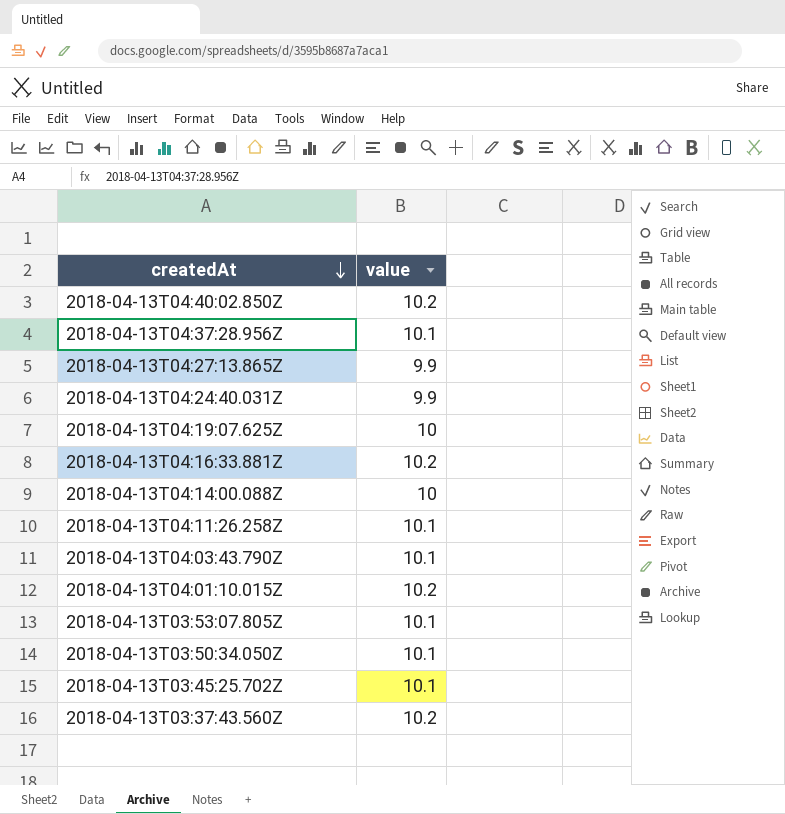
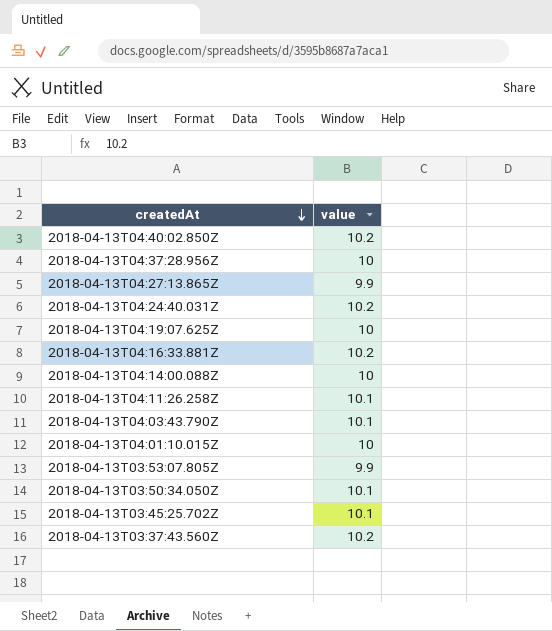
2018-04-13T04:37:28.956Z | value: 10.1 -> 10
2018-04-13T04:24:40.031Z | value: 9.9 -> 10.2
2018-04-13T04:01:10.015Z | value: 10.2 -> 10
2018-04-13T03:53:07.805Z | value: 10.1 -> 9.9

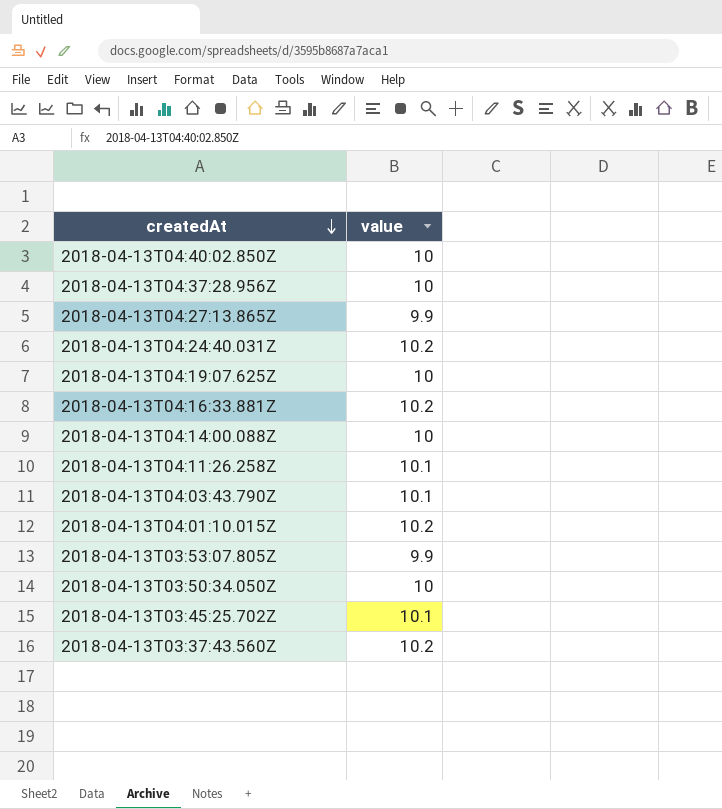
2018-04-13T04:40:02.850Z | value: 10.2 -> 10
2018-04-13T04:01:10.015Z | value: 10 -> 10.2
2018-04-13T03:50:34.050Z | value: 10.1 -> 10

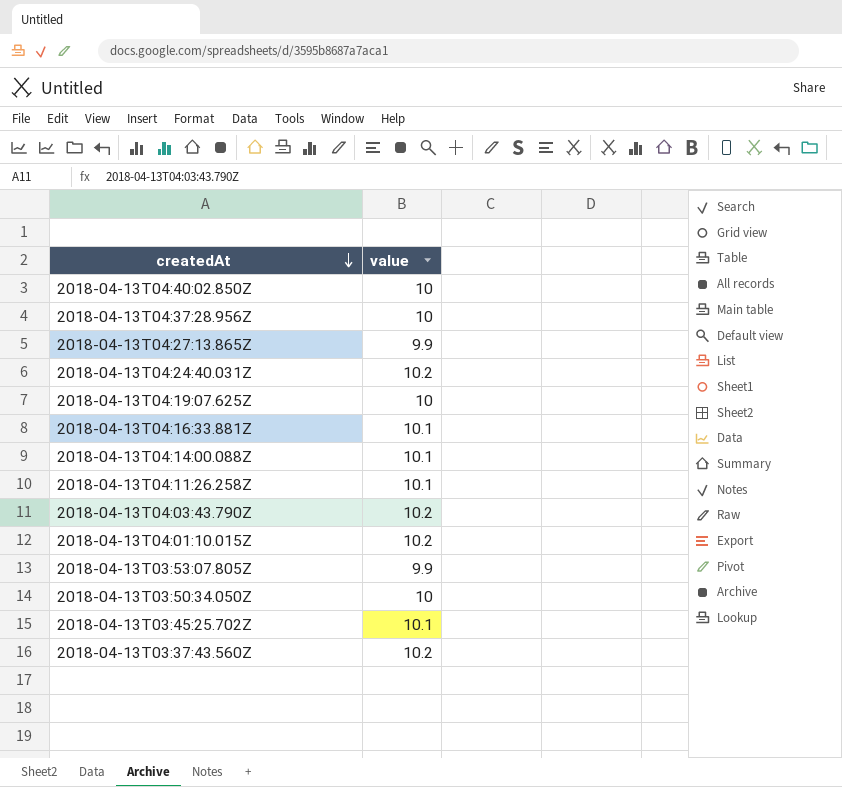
2018-04-13T04:16:33.881Z | value: 10.2 -> 10.1
2018-04-13T04:14:00.088Z | value: 10 -> 10.1
2018-04-13T04:03:43.790Z | value: 10.1 -> 10.2

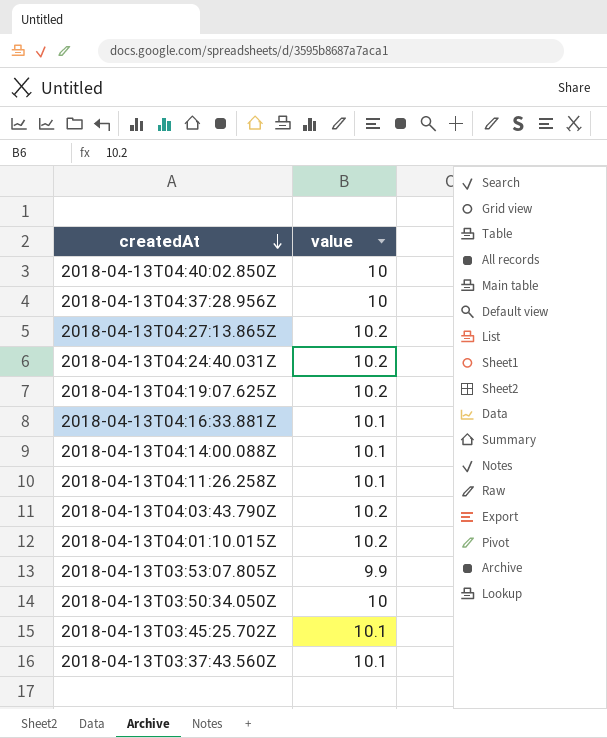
2018-04-13T04:27:13.865Z | value: 9.9 -> 10.2
2018-04-13T04:19:07.625Z | value: 10 -> 10.2
2018-04-13T03:37:43.560Z | value: 10.2 -> 10.1

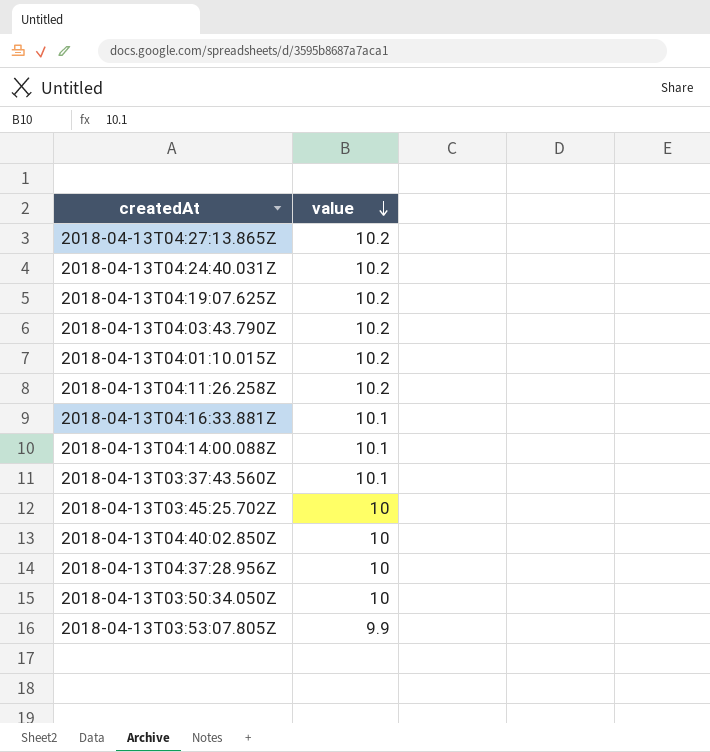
row order: createdAt descending -> value descending
2018-04-13T04:11:26.258Z | value: 10.1 -> 10.2
2018-04-13T03:45:25.702Z | value: 10.1 -> 10

